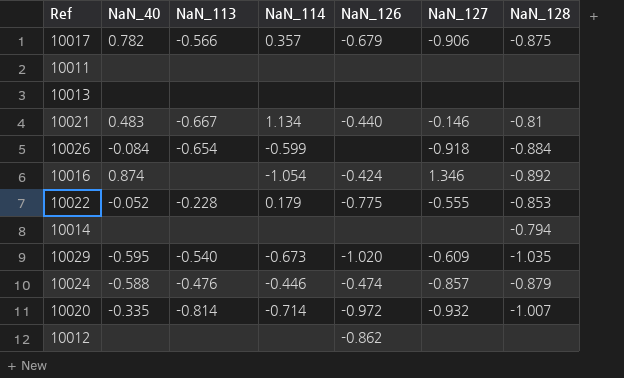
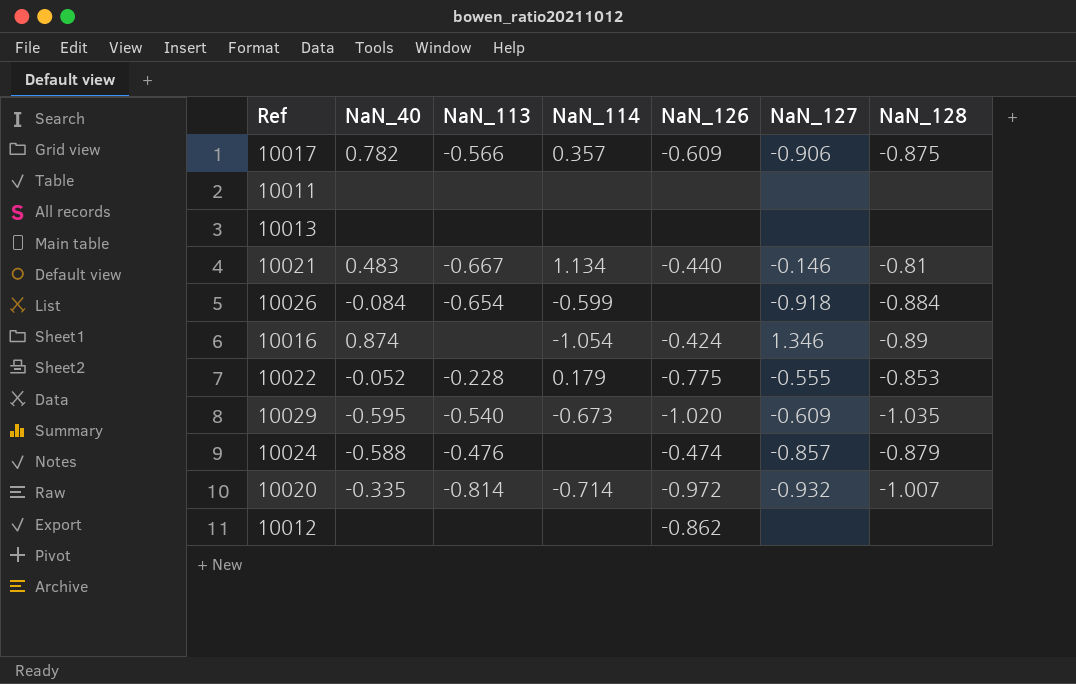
row 10014: none | none | none | none | none | -0.794 -> none
10017 | NaN_126: -0.679 -> -0.609
10016 | NaN_128: -0.892 -> -0.89
10024 | NaN_114: -0.446 -> none

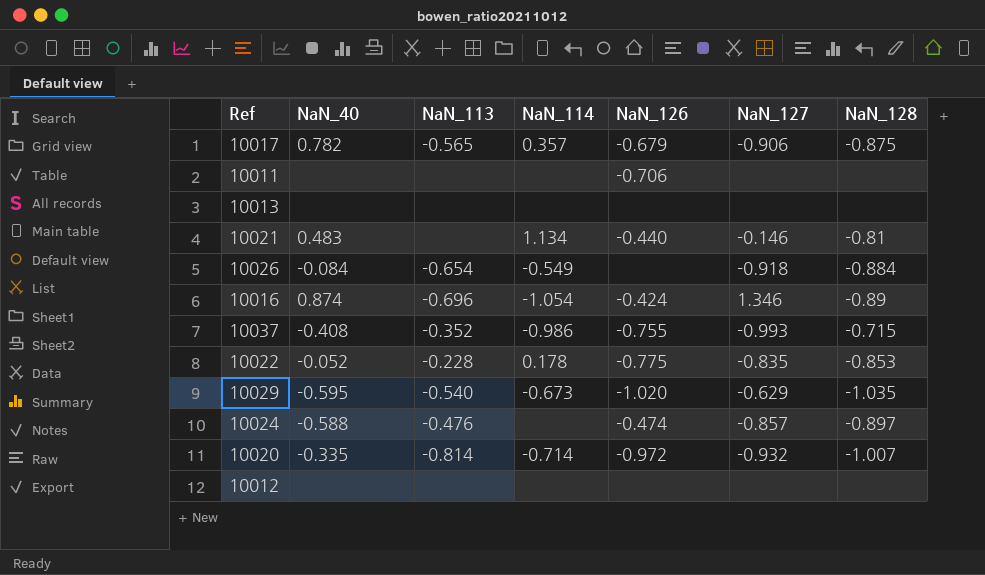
10017 | NaN_113: -0.566 -> -0.565
10017 | NaN_126: -0.609 -> -0.679
10011 | NaN_126: none -> -0.706
10021 | NaN_113: -0.667 -> none
10026 | NaN_114: -0.599 -> -0.549
10016 | NaN_113: none -> -0.696
row 10037: none -> -0.408 | -0.352 | -0.986 | -0.755 | -0.993 | -0.715
10022 | NaN_114: 0.179 -> 0.178
10022 | NaN_127: -0.555 -> -0.835
10029 | NaN_127: -0.609 -> -0.629
10024 | NaN_128: -0.879 -> -0.897
10012 | NaN_126: -0.862 -> none

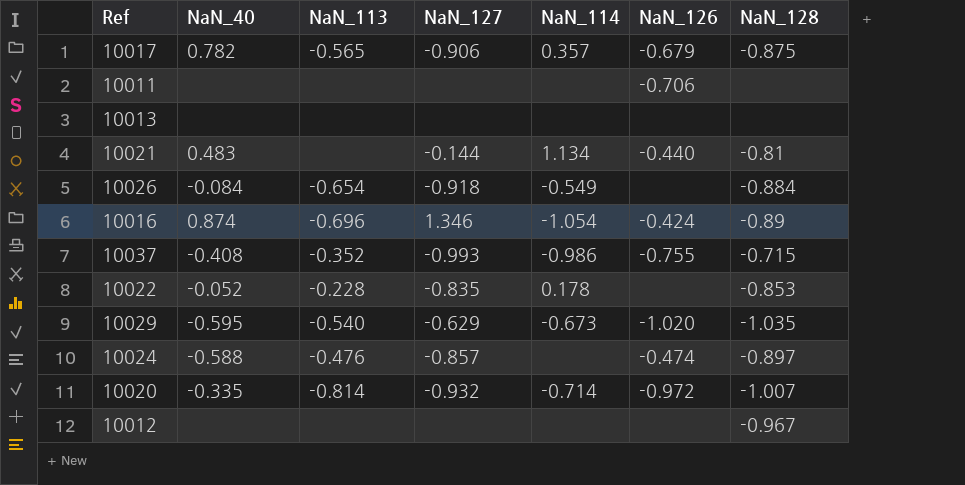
column NaN_127 | position: 6 -> 4
10021 | NaN_127: -0.146 -> -0.144
10022 | NaN_126: -0.775 -> none
10012 | NaN_128: none -> -0.967

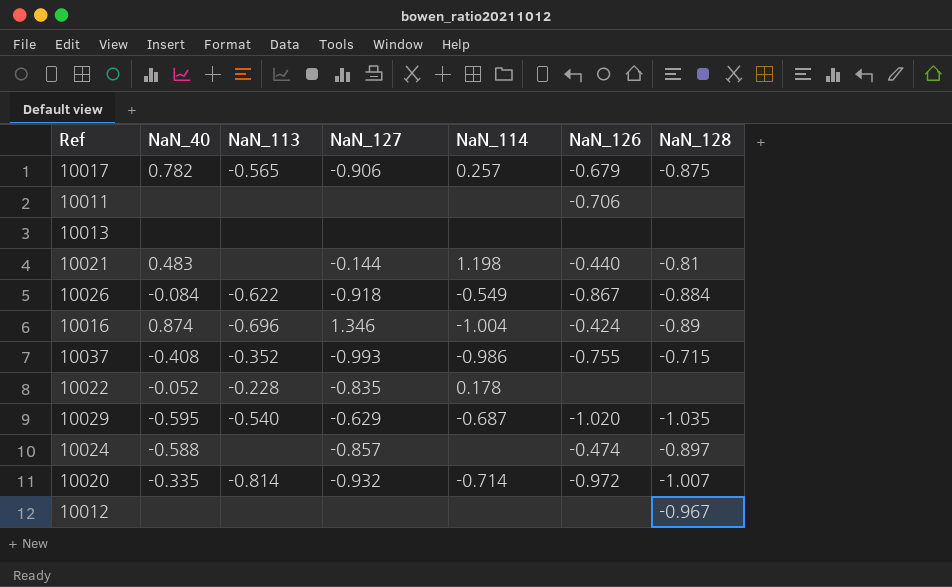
10017 | NaN_114: 0.357 -> 0.257
10021 | NaN_114: 1.134 -> 1.198
10026 | NaN_113: -0.654 -> -0.622
10026 | NaN_126: none -> -0.867
10016 | NaN_114: -1.054 -> -1.004
10022 | NaN_128: -0.853 -> none
10029 | NaN_114: -0.673 -> -0.687
10024 | NaN_113: -0.476 -> none

